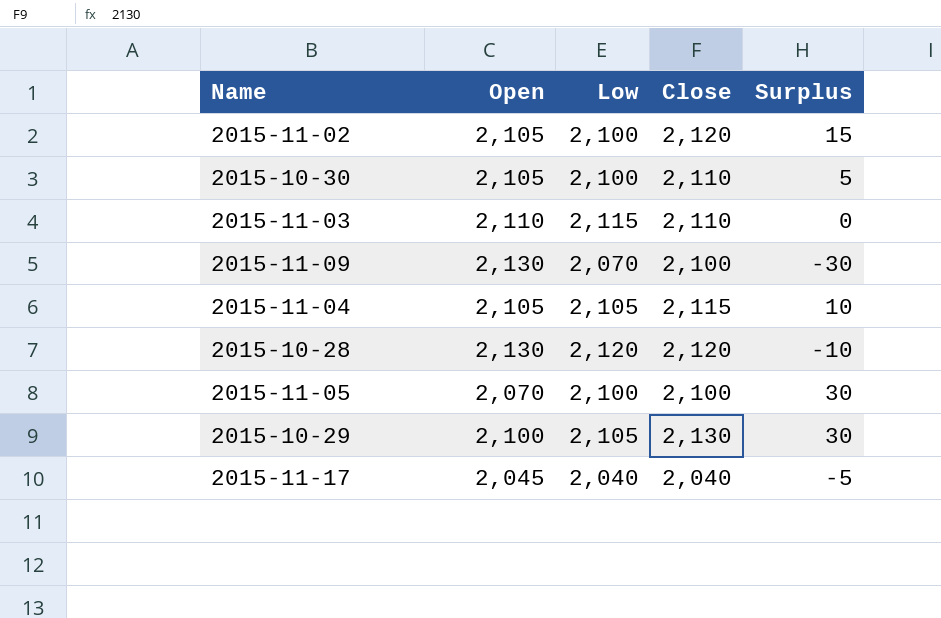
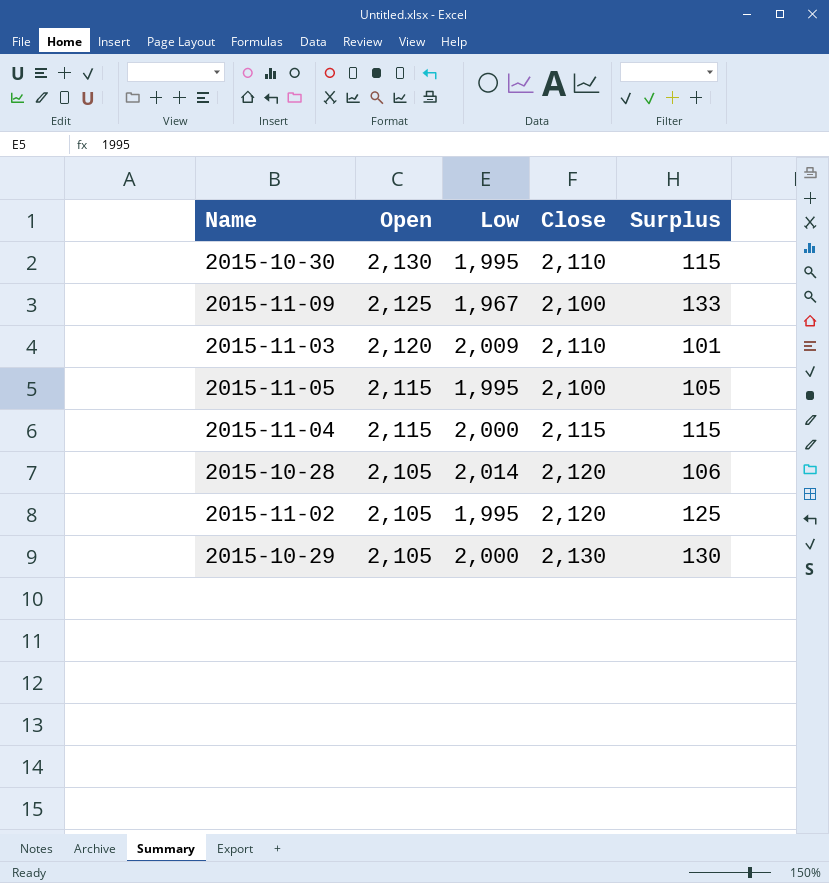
row order: none -> Open descending
column Surplus | formula: [Close] - [Open] -> [Close] - [Low]
row 2015-11-17: 2,045 | 2,040 | 2,040 | -5 -> none
2015-10-30 | Open: 2,105 -> 2,130
2015-10-30 | Low: 2,100 -> 1,995
2015-11-09 | Open: 2,130 -> 2,125
2015-11-09 | Low: 2,070 -> 1,967
2015-11-03 | Open: 2,110 -> 2,120
2015-11-03 | Low: 2,115 -> 2,009
2015-11-05 | Open: 2,070 -> 2,115
2015-11-05 | Low: 2,100 -> 1,995
2015-11-04 | Open: 2,105 -> 2,115
2015-11-04 | Low: 2,105 -> 2,000
2015-10-28 | Open: 2,130 -> 2,105
2015-10-28 | Low: 2,120 -> 2,014
2015-11-02 | Low: 2,100 -> 1,995
2015-10-29 | Open: 2,100 -> 2,105
2015-10-29 | Low: 2,105 -> 2,000

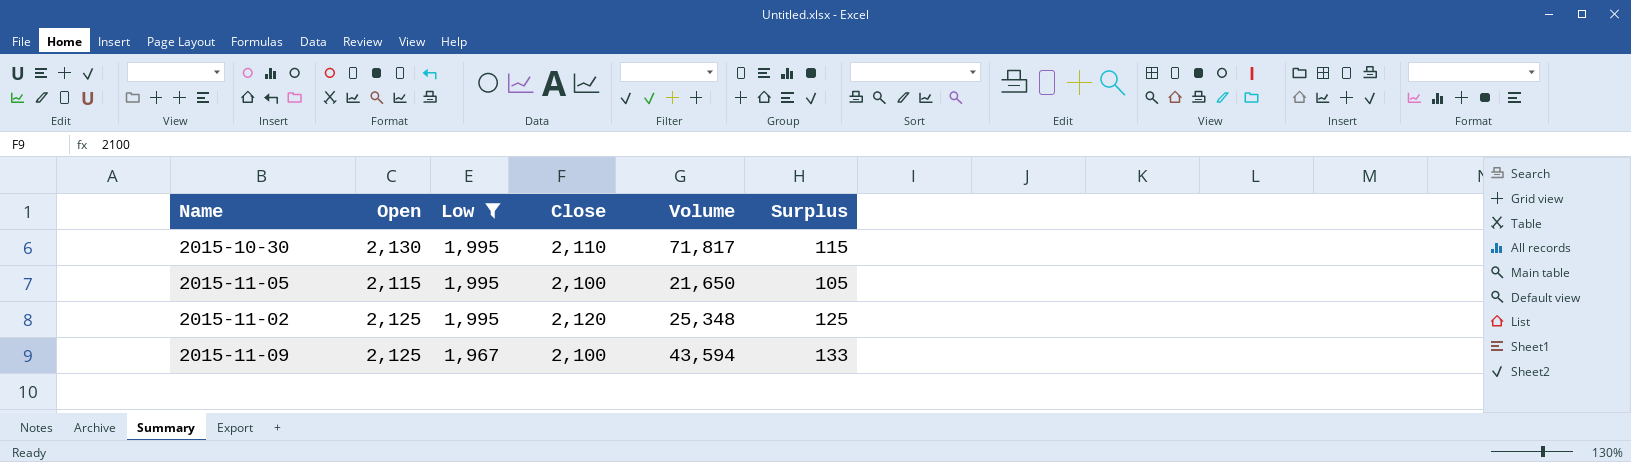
filter: none -> Low <= 1,995
row order: Open descending -> Low descending
column Volume | position: none -> 5
2015-11-02 | Open: 2,105 -> 2,125

